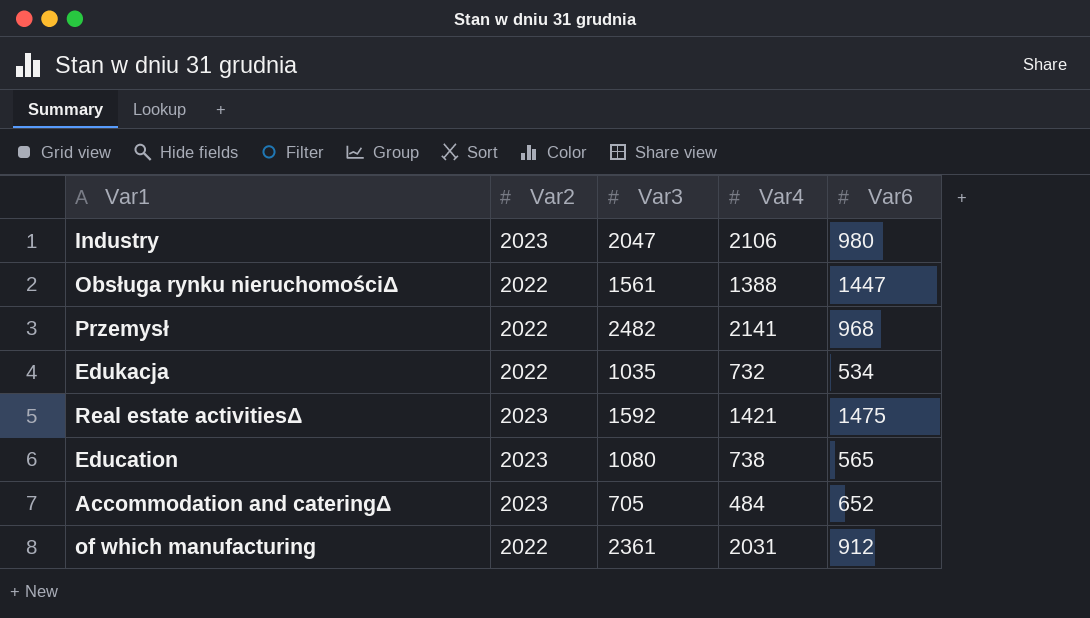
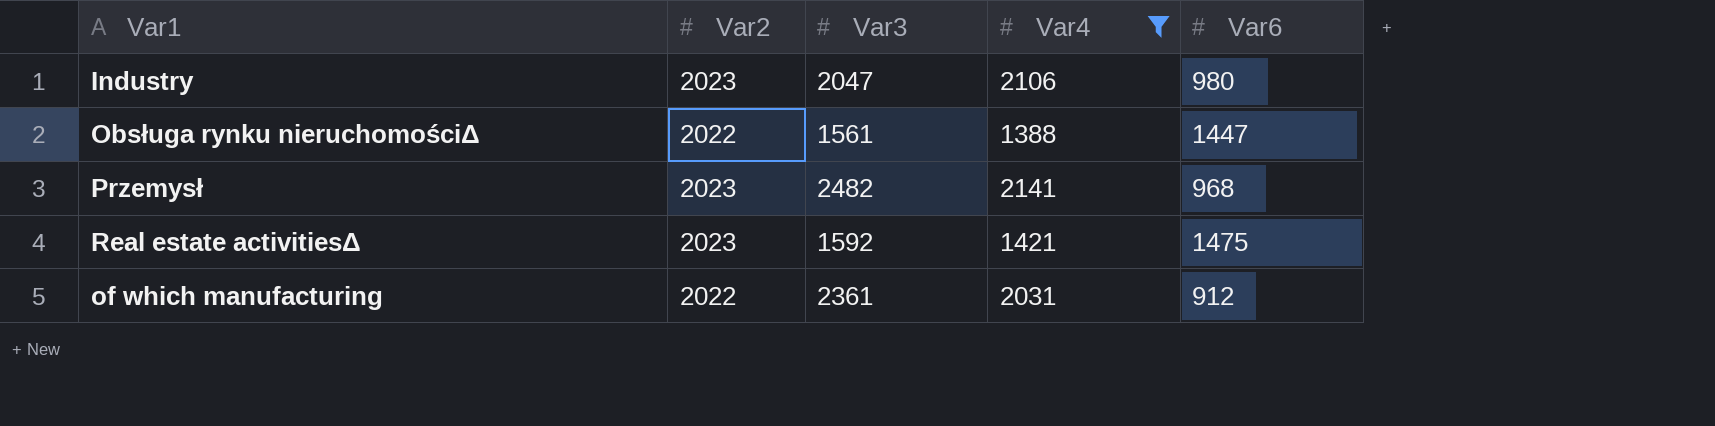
filter: none -> Var4 >= 1388
Przemysł | Var2: 2022 -> 2023

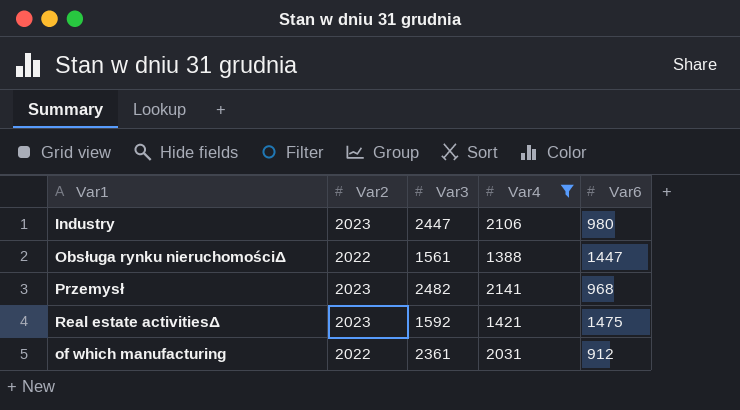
Industry | Var3: 2047 -> 2447

